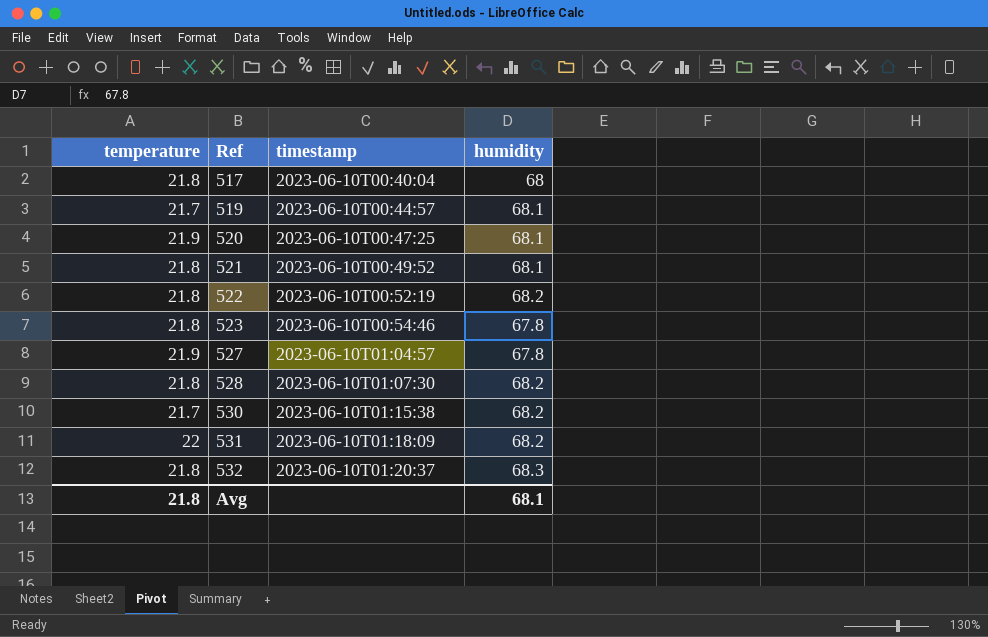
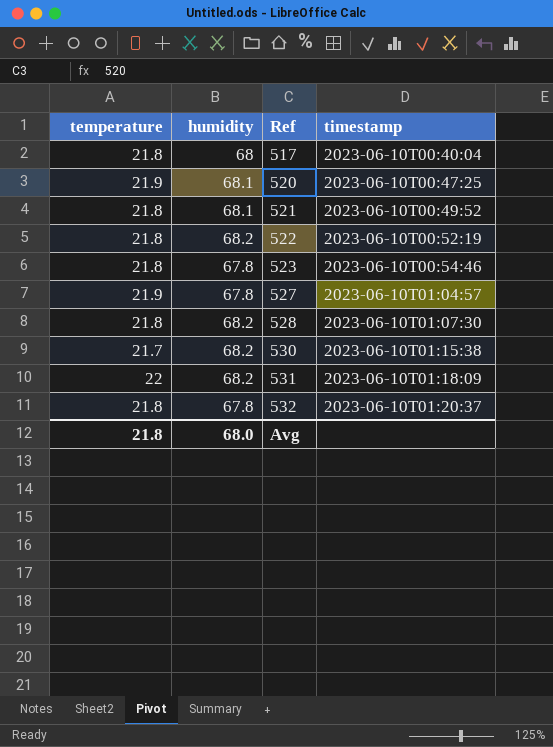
column humidity | position: 4 -> 2
row 519: 21.7 | 2023-06-10T00:44:57 | 68.1 -> none
532 | humidity: 68.3 -> 67.8
Avg | humidity: 68.1 -> 68.0

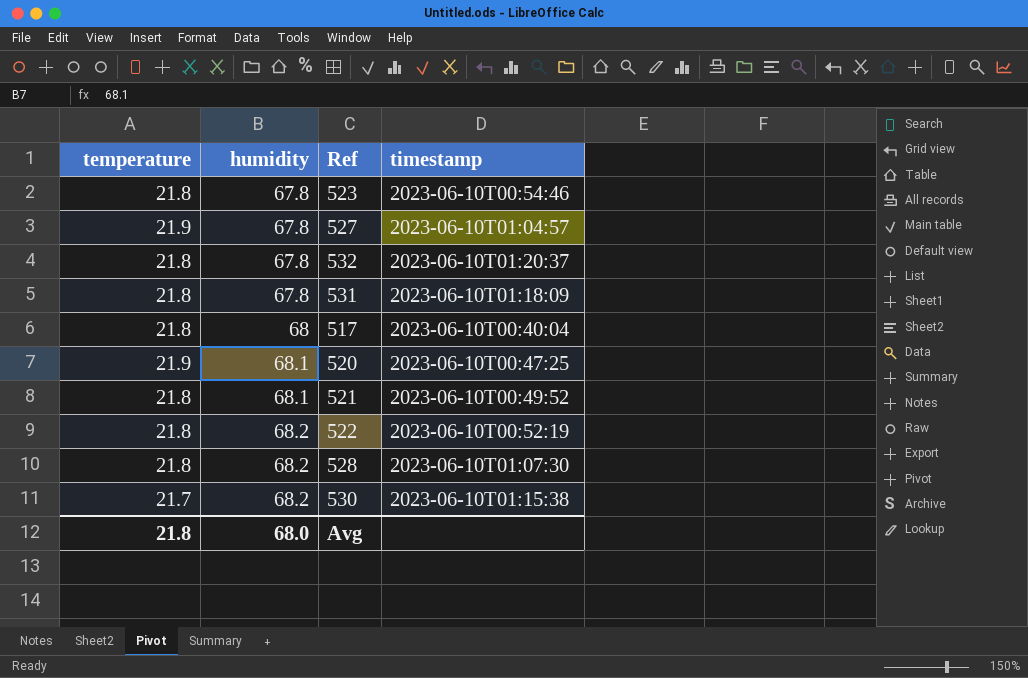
row order: Ref ascending -> humidity ascending
531 | temperature: 22 -> 21.8
531 | humidity: 68.2 -> 67.8

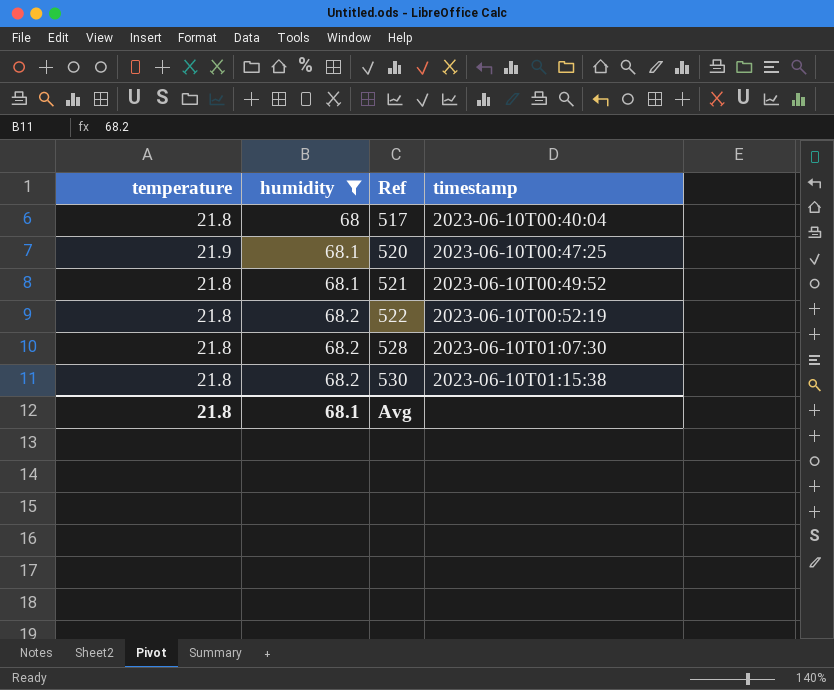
filter: none -> humidity != 67.8
530 | temperature: 21.7 -> 21.8
Avg | humidity: 68.0 -> 68.1

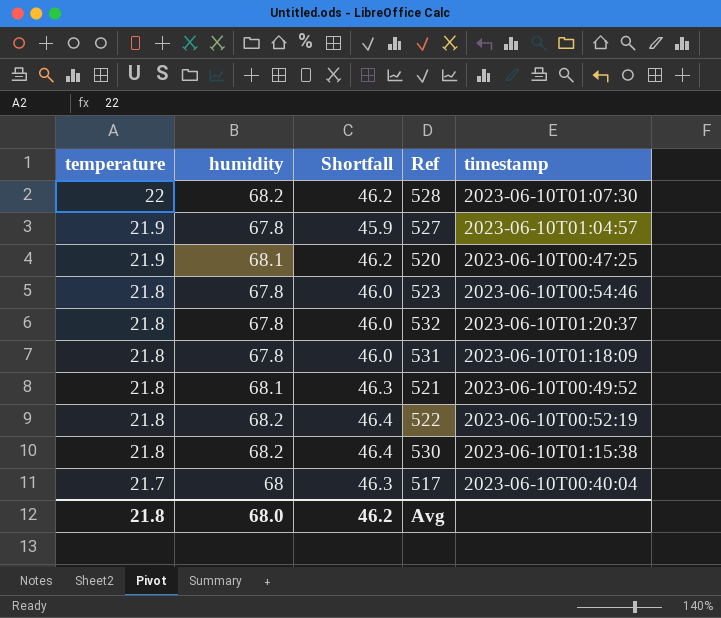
filter: humidity != 67.8 -> none
row order: humidity ascending -> temperature descending
column Shortfall | formula: none -> [humidity] - [temperature]
528 | temperature: 21.8 -> 22
517 | temperature: 21.8 -> 21.7
Avg | humidity: 68.1 -> 68.0

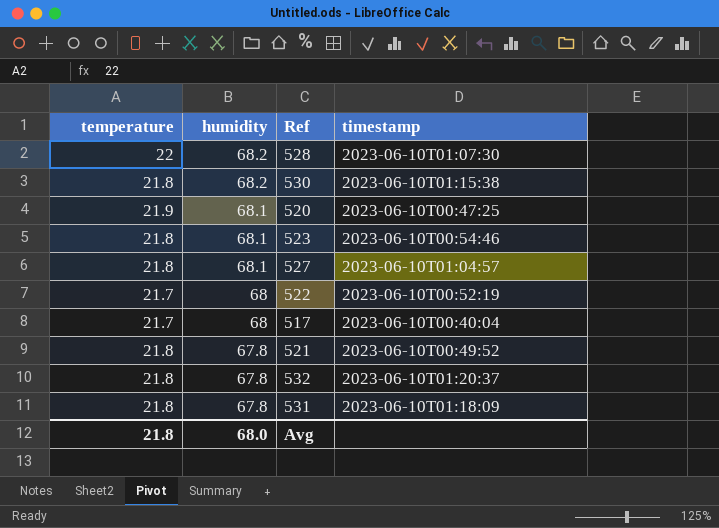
row order: temperature descending -> humidity descending
column Shortfall | formula: [humidity] - [temperature] -> none
523 | humidity: 67.8 -> 68.1
527 | temperature: 21.9 -> 21.8
527 | humidity: 67.8 -> 68.1
522 | temperature: 21.8 -> 21.7
522 | humidity: 68.2 -> 68
521 | humidity: 68.1 -> 67.8

